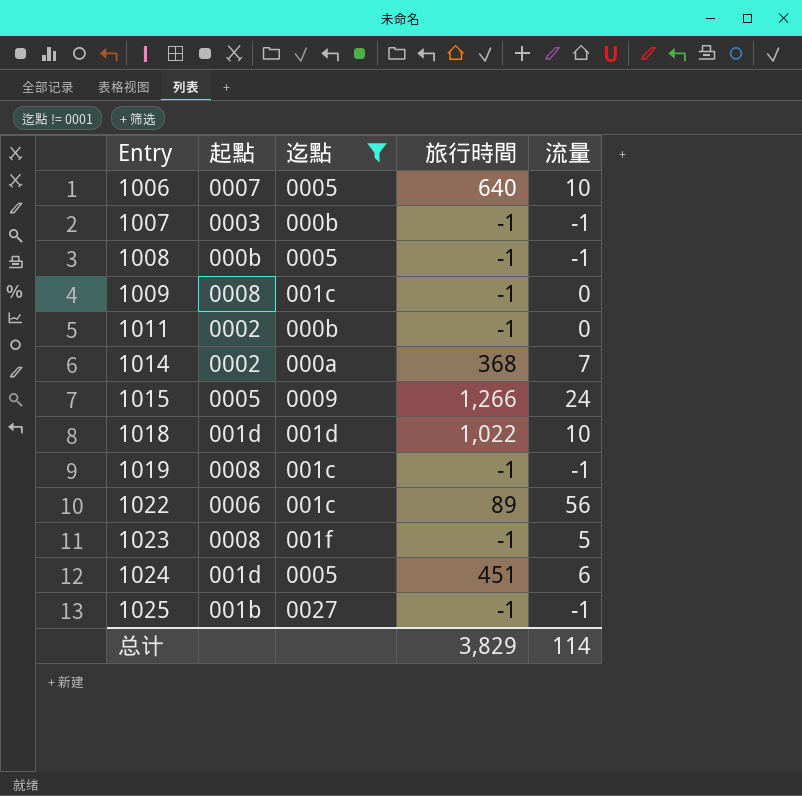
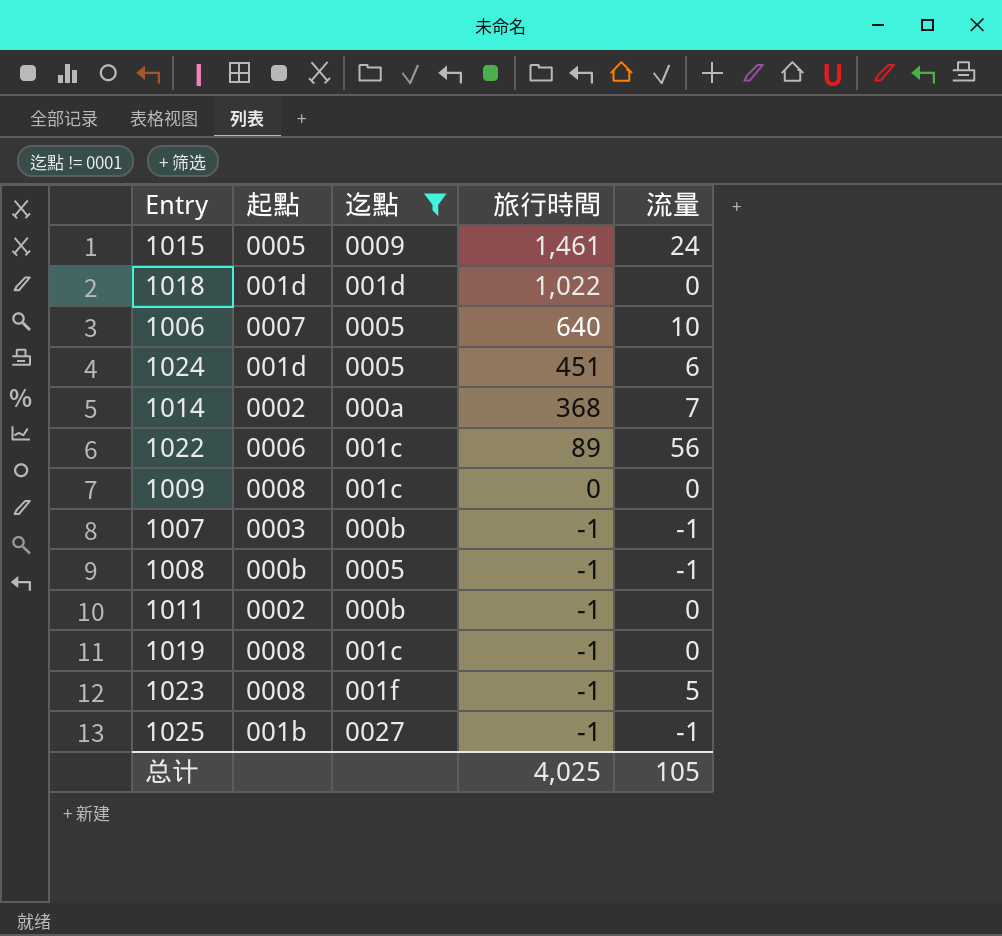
row order: Entry ascending -> 旅行時間 descending
1015 | 旅行時間: 1,266 -> 1,461
1018 | 流量: 10 -> 0
1009 | 旅行時間: -1 -> 0
1019 | 流量: -1 -> 0
总计 | 旅行時間: 3,829 -> 4,025
总计 | 流量: 114 -> 105

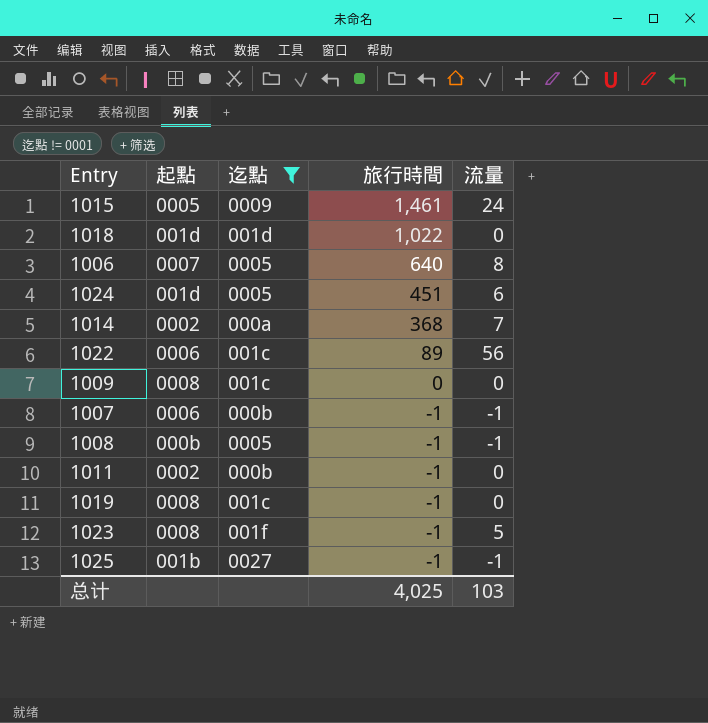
1006 | 流量: 10 -> 8
1007 | 起點: 0003 -> 0006
总计 | 流量: 105 -> 103

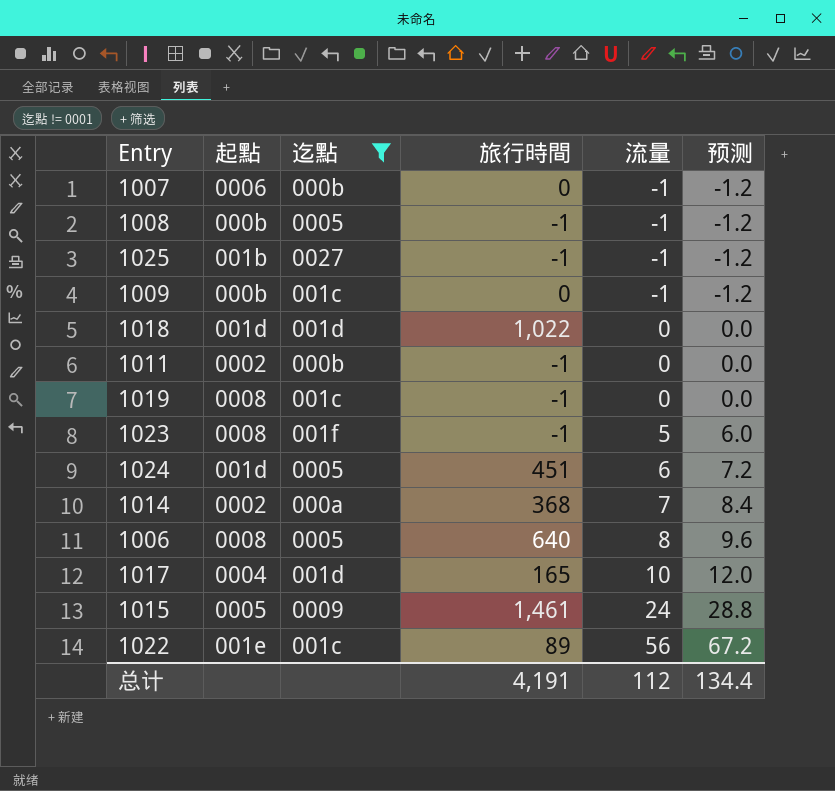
row order: 旅行時間 descending -> 流量 ascending
column 预测 | formula: none -> [流量] * 1.2
1007 | 旅行時間: -1 -> 0
1009 | 起點: 0008 -> 000b
1009 | 流量: 0 -> -1
1006 | 起點: 0007 -> 0008
row 1017: none -> 0004 | 001d | 165 | 10 | 12.0
1022 | 起點: 0006 -> 001e
总计 | 旅行時間: 4,025 -> 4,191
总计 | 流量: 103 -> 112

